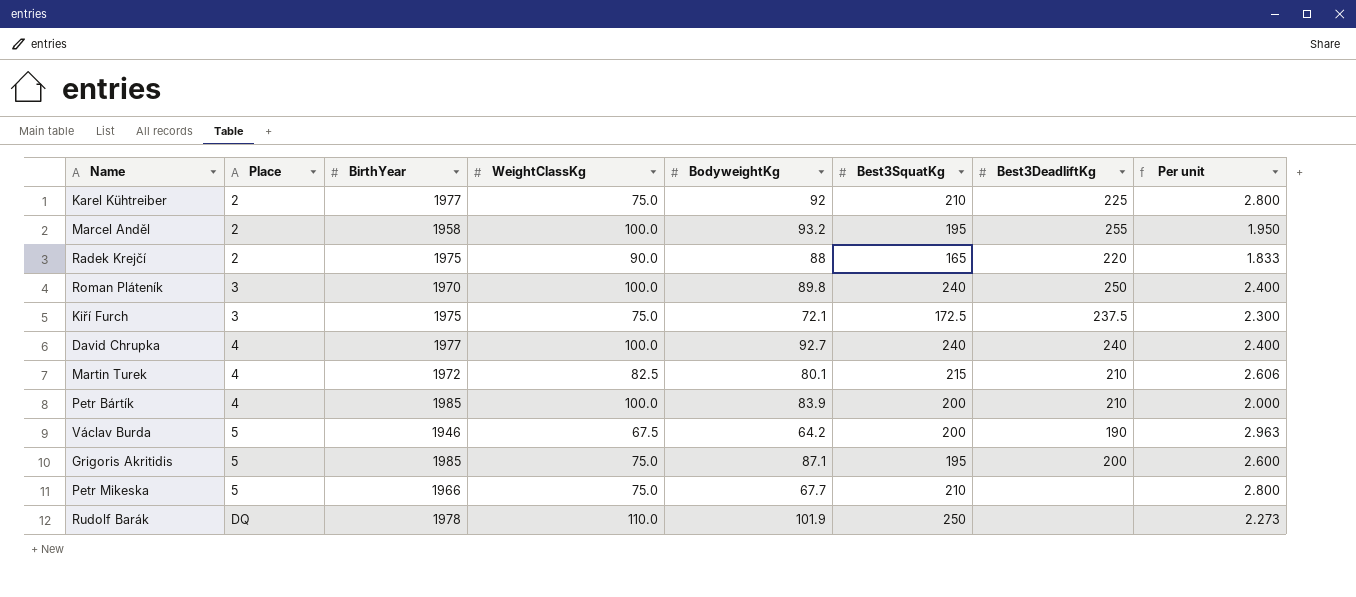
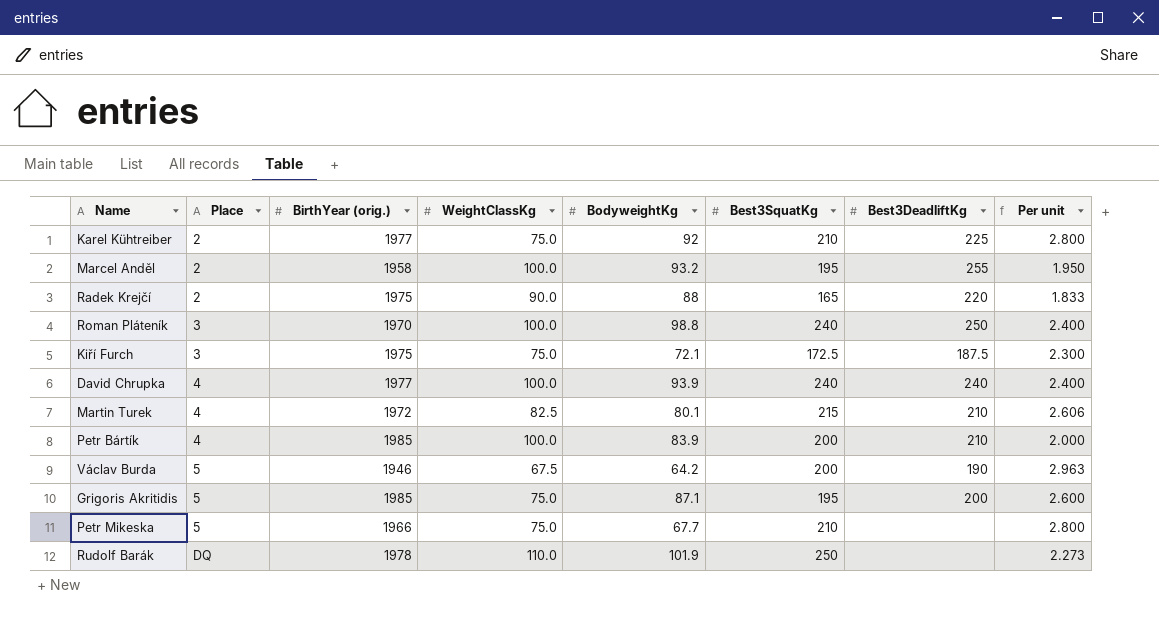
column name: BirthYear -> BirthYear (orig.)
Roman Pláteník | BodyweightKg: 89.8 -> 98.8
Kiří Furch | Best3DeadliftKg: 237.5 -> 187.5
David Chrupka | BodyweightKg: 92.7 -> 93.9

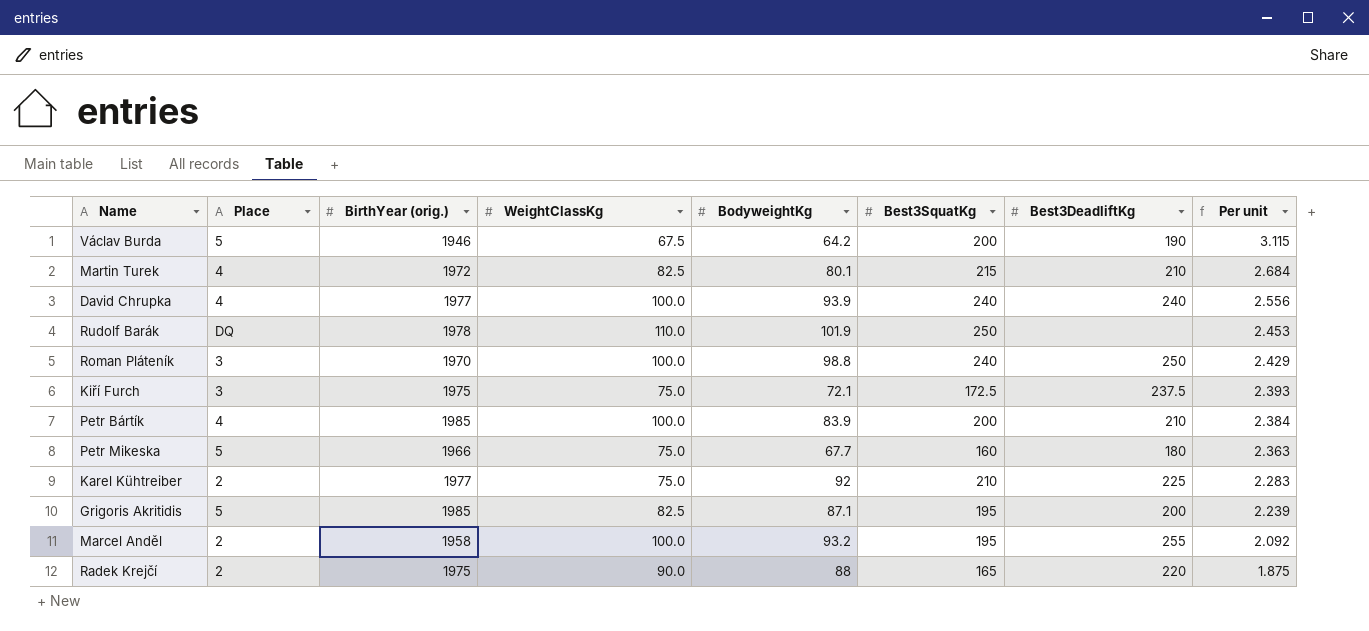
row order: Place ascending -> Per unit descending
column Per unit | formula: [Best3SquatKg] / [WeightClassKg] -> [Best3SquatKg] / [BodyweightKg]
Kiří Furch | Best3DeadliftKg: 187.5 -> 237.5
Petr Mikeska | Best3SquatKg: 210 -> 160
Petr Mikeska | Best3DeadliftKg: none -> 180
Grigoris Akritidis | WeightClassKg: 75.0 -> 82.5

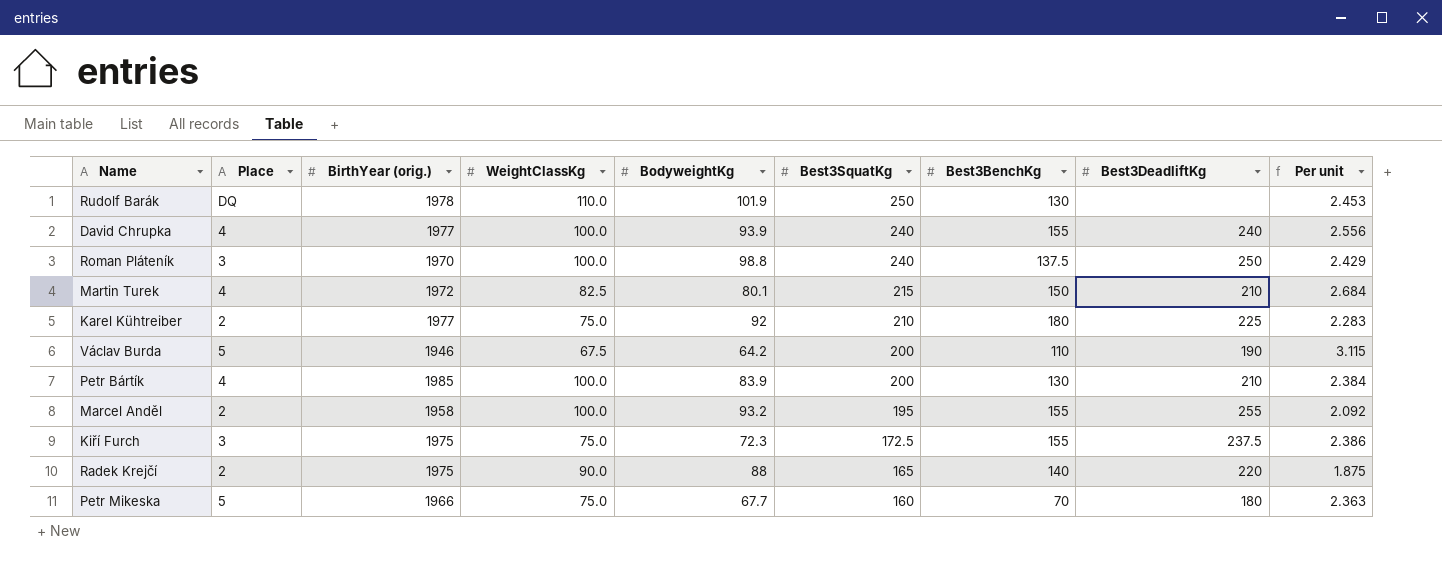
row order: Per unit descending -> Best3SquatKg descending
column Best3BenchKg | position: none -> 7
row Grigoris Akritidis: 5 | 1985 | 82.5 | 87.1 | 195 | 200 | 2.239 -> none
Kiří Furch | BodyweightKg: 72.1 -> 72.3
Kiří Furch | Per unit: 2.393 -> 2.386

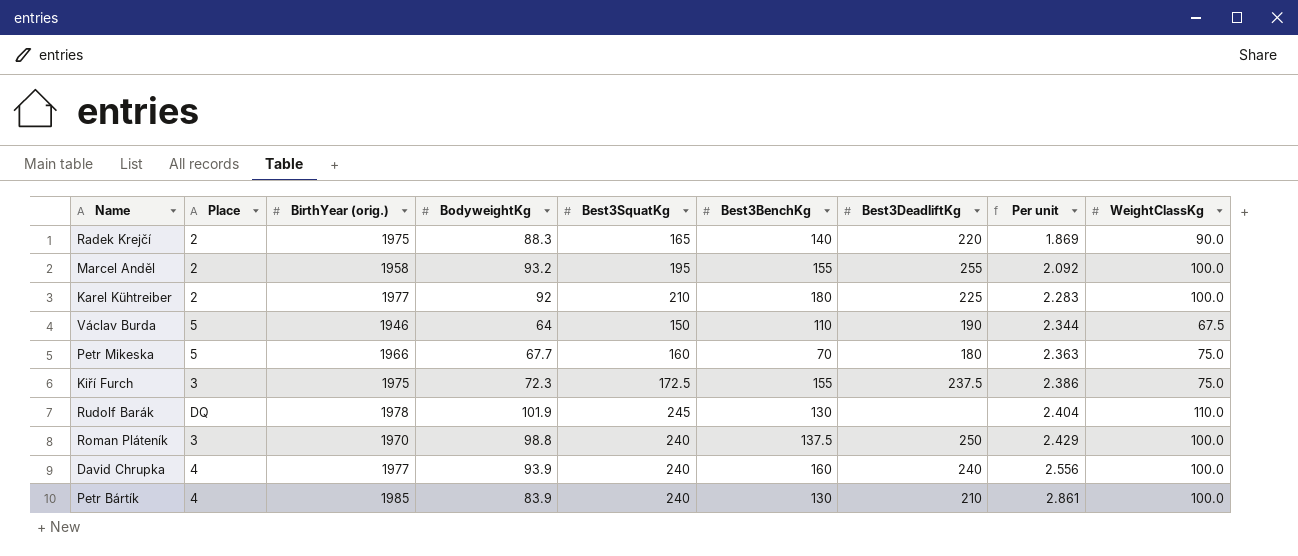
row order: Best3SquatKg descending -> Per unit ascending
column WeightClassKg | position: 4 -> 9
row Martin Turek: 4 | 1972 | 82.5 | 80.1 | 215 | 150 | 210 | 2.684 -> none
Radek Krejčí | BodyweightKg: 88 -> 88.3
Radek Krejčí | Per unit: 1.875 -> 1.869
Karel Kühtreiber | WeightClassKg: 75.0 -> 100.0
Václav Burda | BodyweightKg: 64.2 -> 64
Václav Burda | Best3SquatKg: 200 -> 150
Václav Burda | Per unit: 3.115 -> 2.344
Rudolf Barák | Best3SquatKg: 250 -> 245
Rudolf Barák | Per unit: 2.453 -> 2.404
David Chrupka | Best3BenchKg: 155 -> 160
Petr Bártík | Best3SquatKg: 200 -> 240
Petr Bártík | Per unit: 2.384 -> 2.861

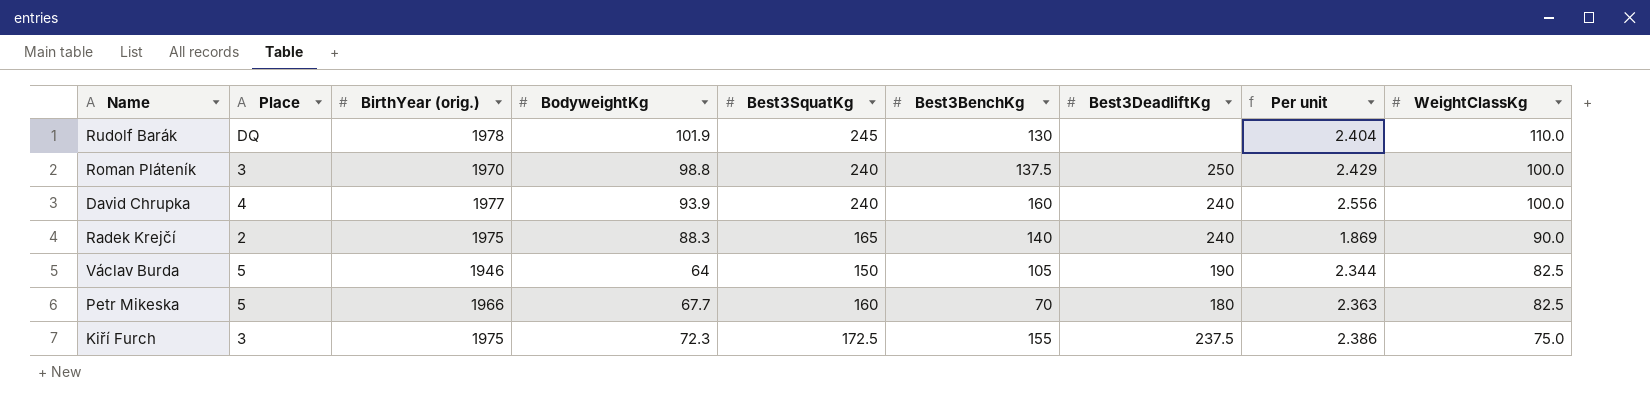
row order: Per unit ascending -> WeightClassKg descending
row Marcel Anděl: 2 | 1958 | 93.2 | 195 | 155 | 255 | 2.092 | 100.0 -> none
row Karel Kühtreiber: 2 | 1977 | 92 | 210 | 180 | 225 | 2.283 | 100.0 -> none
row Petr Bártík: 4 | 1985 | 83.9 | 240 | 130 | 210 | 2.861 | 100.0 -> none
Radek Krejčí | Best3DeadliftKg: 220 -> 240
Václav Burda | Best3BenchKg: 110 -> 105
Václav Burda | WeightClassKg: 67.5 -> 82.5
Petr Mikeska | WeightClassKg: 75.0 -> 82.5

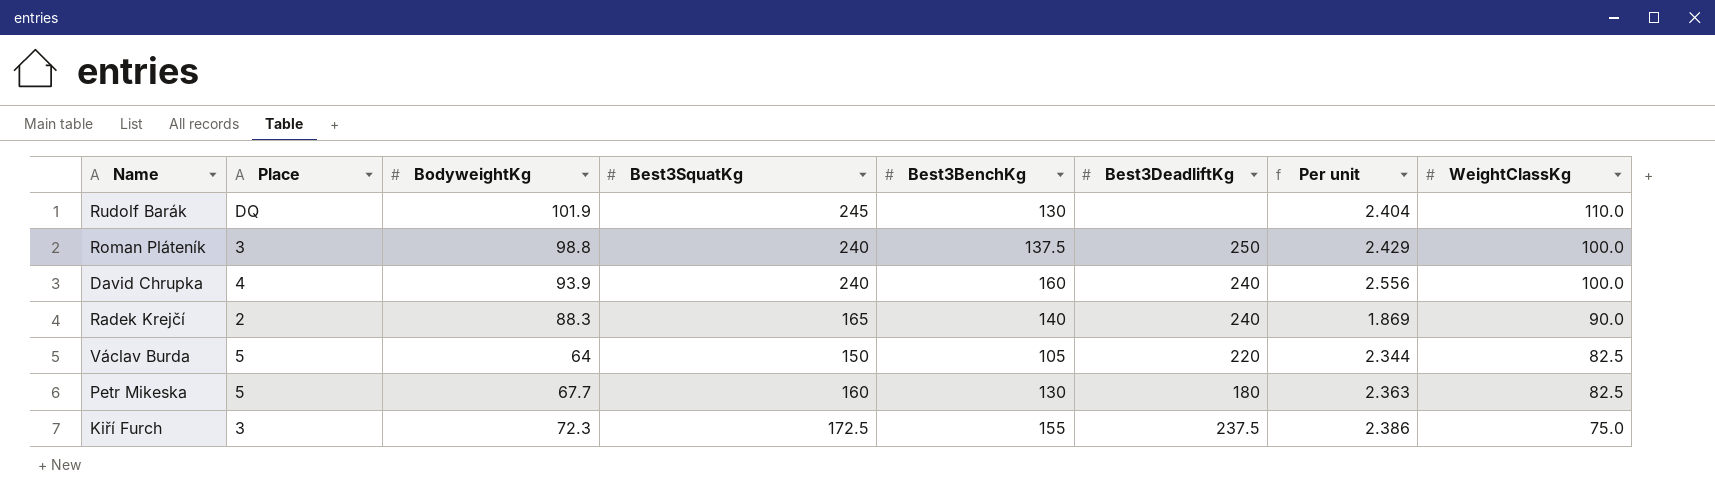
column BirthYear (orig.) | position: 3 -> none
Václav Burda | Best3DeadliftKg: 190 -> 220
Petr Mikeska | Best3BenchKg: 70 -> 130

